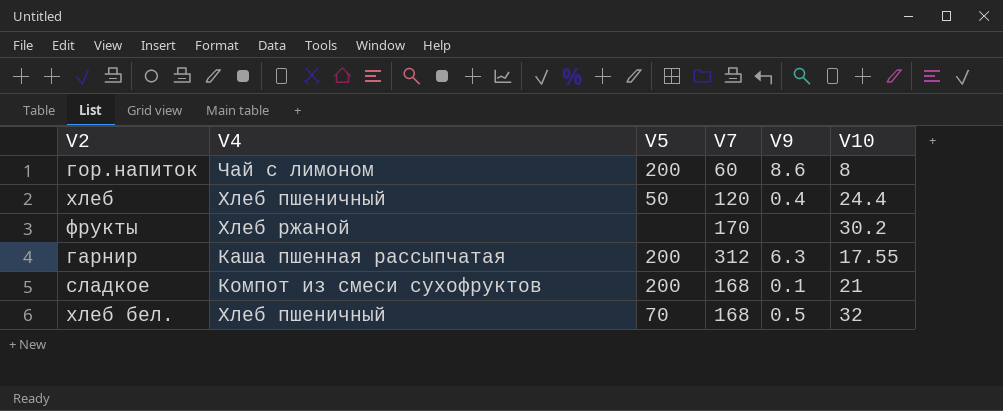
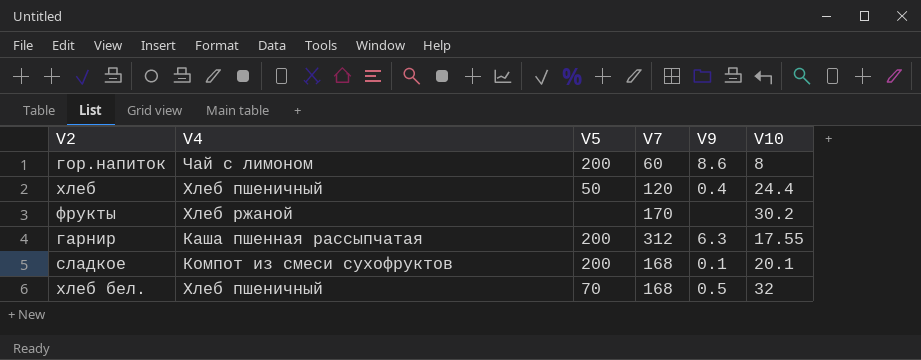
сладкое | V10: 21 -> 20.1

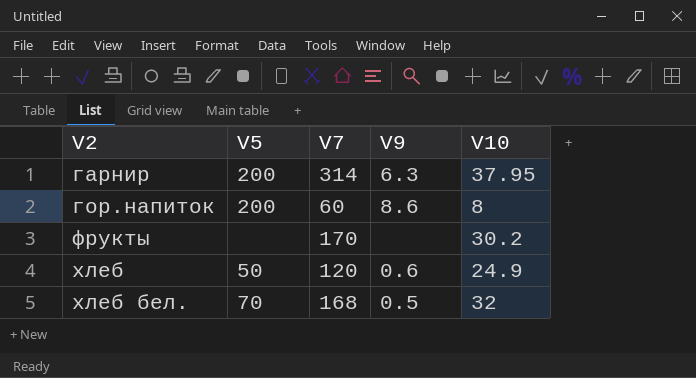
row order: none -> V2 ascending
column V4 | position: 2 -> none
row сладкое: Компот из смеси сухофруктов | 200 | 168 | 0.1 | 20.1 -> none
гарнир | V7: 312 -> 314
гарнир | V10: 17.55 -> 37.95
хлеб | V9: 0.4 -> 0.6
хлеб | V10: 24.4 -> 24.9

